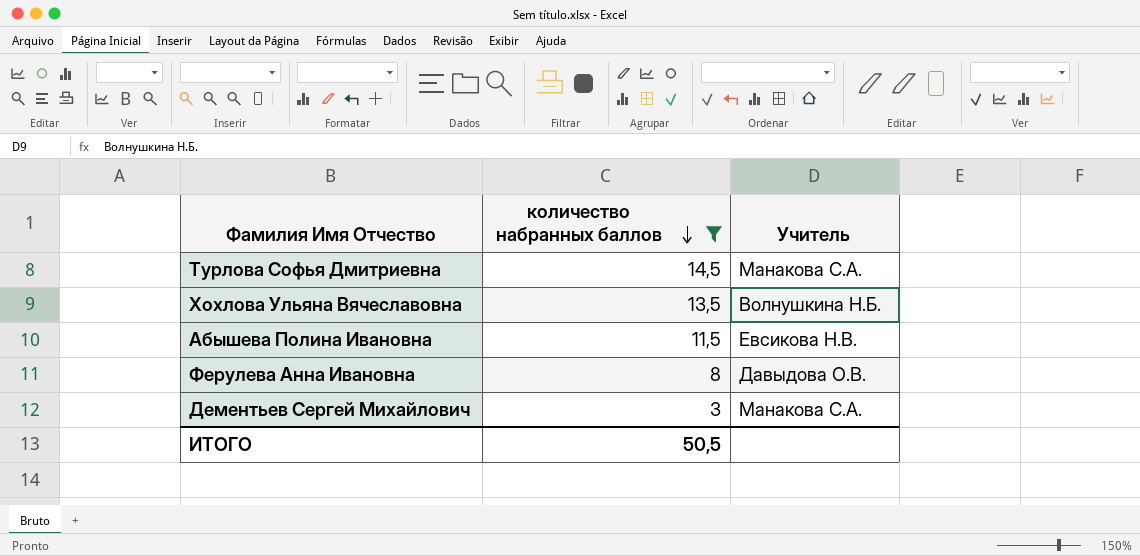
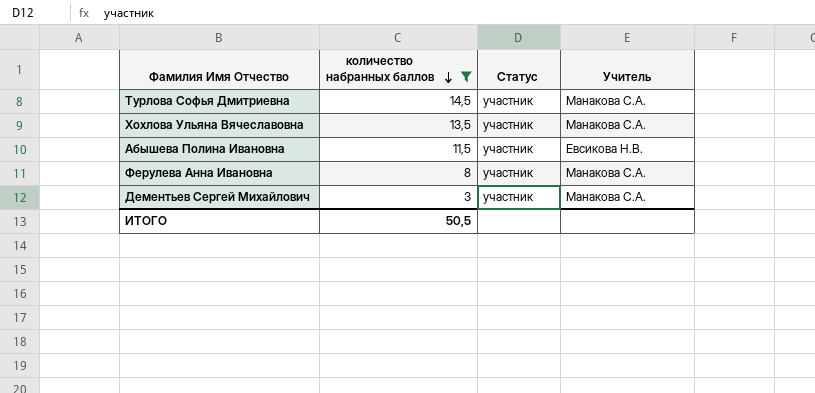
column Статус | position: none -> 3
Хохлова Ульяна Вячеславовна | Учитель: Волнушкина Н.Б. -> Манакова С.А.
Ферулева Анна Ивановна | Учитель: Давыдова О.В. -> Манакова С.А.

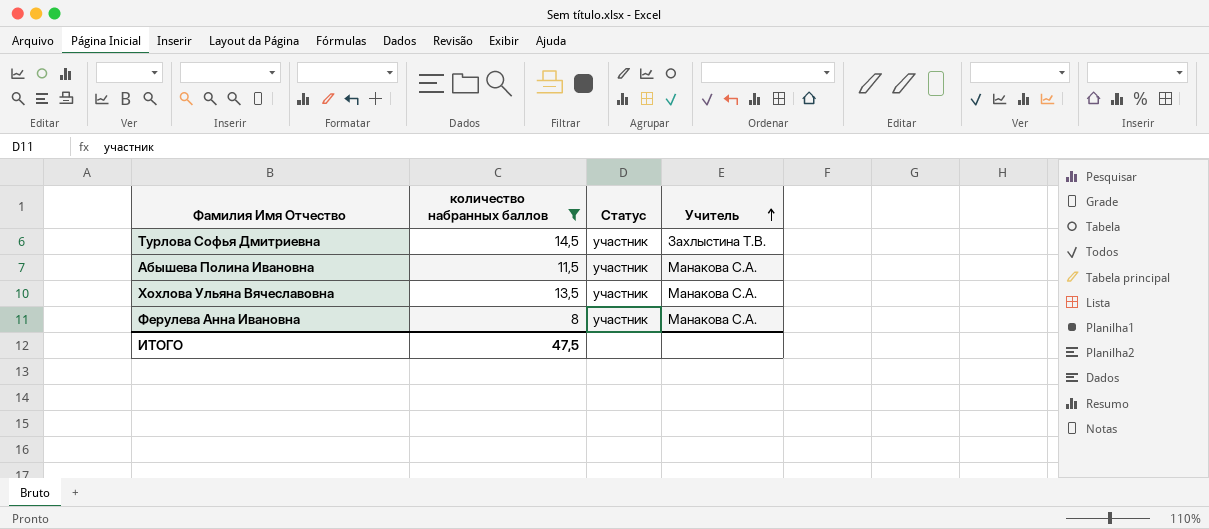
row order: количество набранных баллов descending -> Учитель ascending
row Дементьев Сергей Михайлович: 3 | участник | Манакова С.А. -> none
Турлова Софья Дмитриевна | Учитель: Манакова С.А. -> Захлыстина Т.В.
Абышева Полина Ивановна | Учитель: Евсикова Н.В. -> Манакова С.А.
ИТОГО | количество набранных баллов: 50,5 -> 47,5

